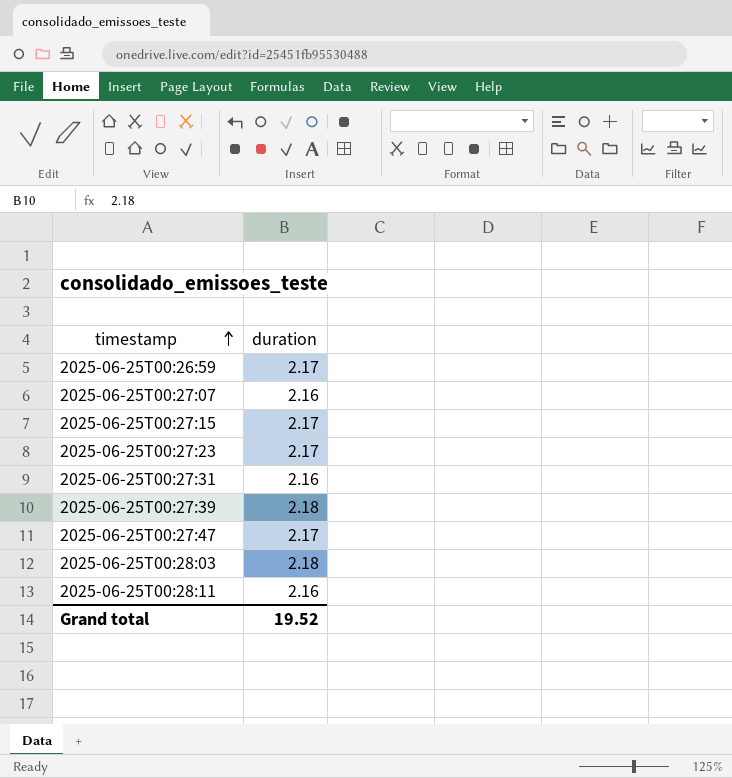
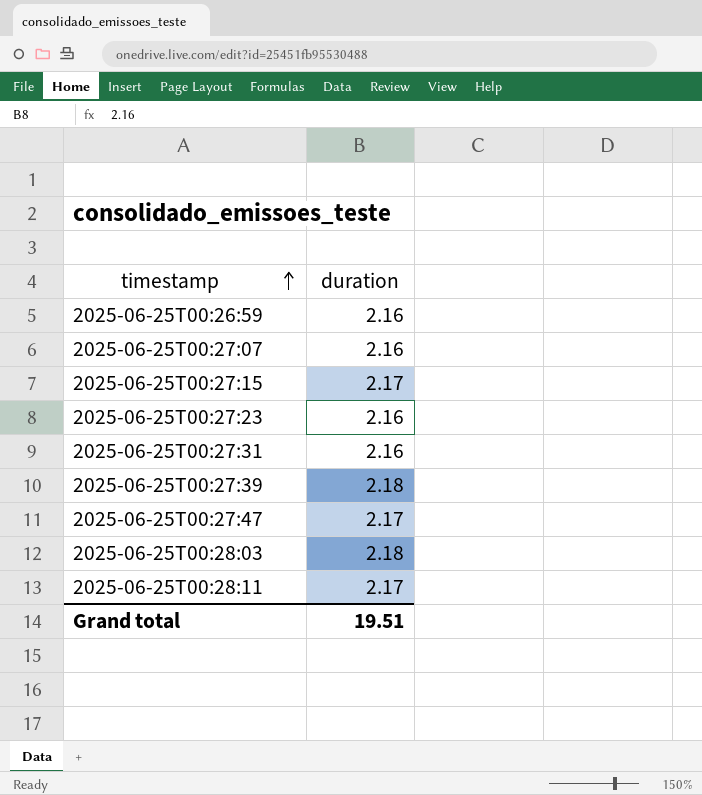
2025-06-25T00:26:59 | duration: 2.17 -> 2.16
2025-06-25T00:27:23 | duration: 2.17 -> 2.16
2025-06-25T00:28:11 | duration: 2.16 -> 2.17
Grand total | duration: 19.52 -> 19.51

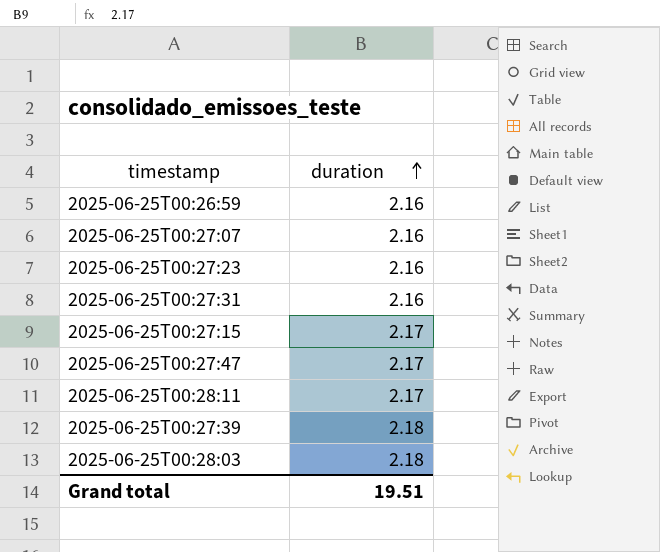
row order: timestamp ascending -> duration ascending

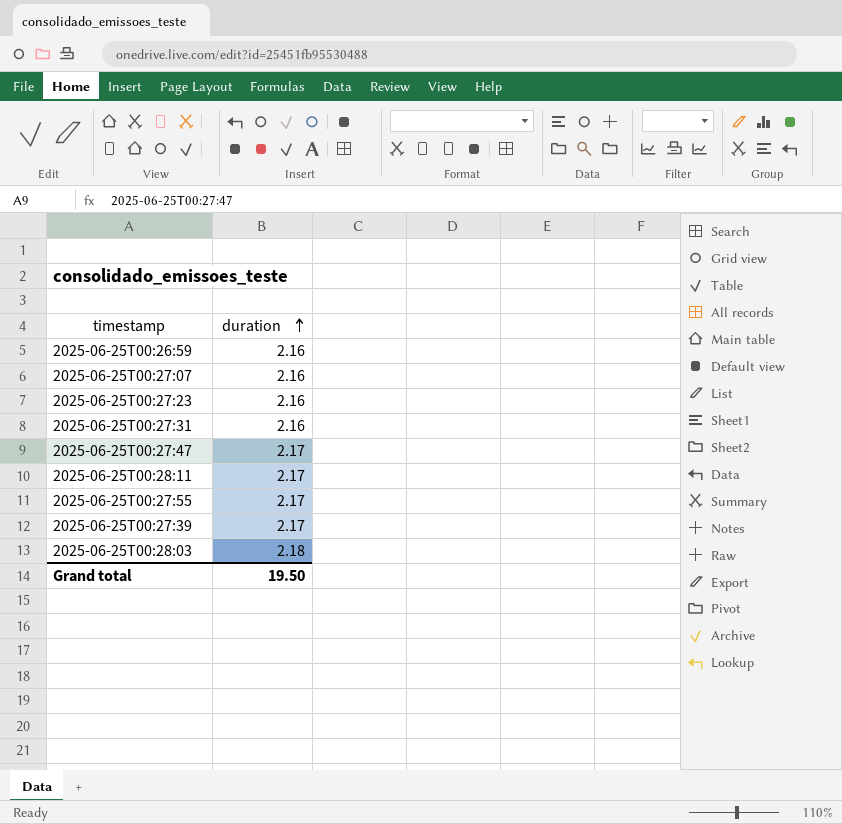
row 2025-06-25T00:27:15: 2.17 -> none
row 2025-06-25T00:27:55: none -> 2.17
2025-06-25T00:27:39 | duration: 2.18 -> 2.17
Grand total | duration: 19.51 -> 19.50

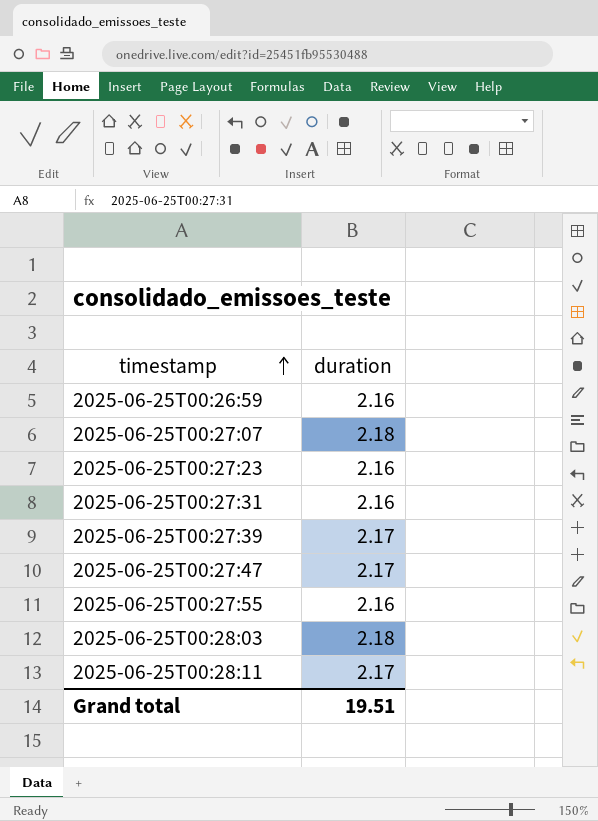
row order: duration ascending -> timestamp ascending
2025-06-25T00:27:07 | duration: 2.16 -> 2.18
2025-06-25T00:27:55 | duration: 2.17 -> 2.16
Grand total | duration: 19.50 -> 19.51

